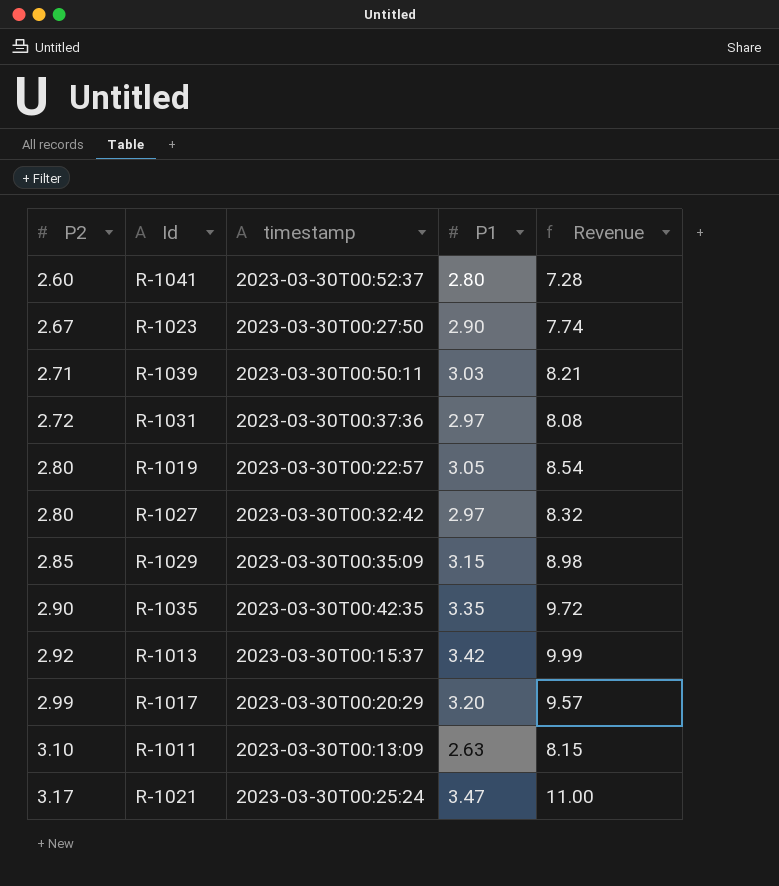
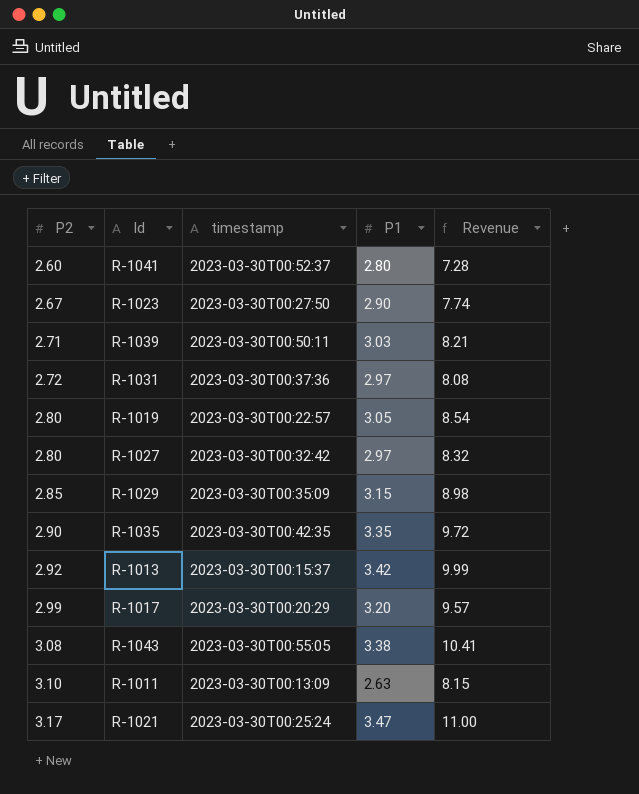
row R-1043: none -> 3.08 | 2023-03-30T00:55:05 | 3.38 | 10.41

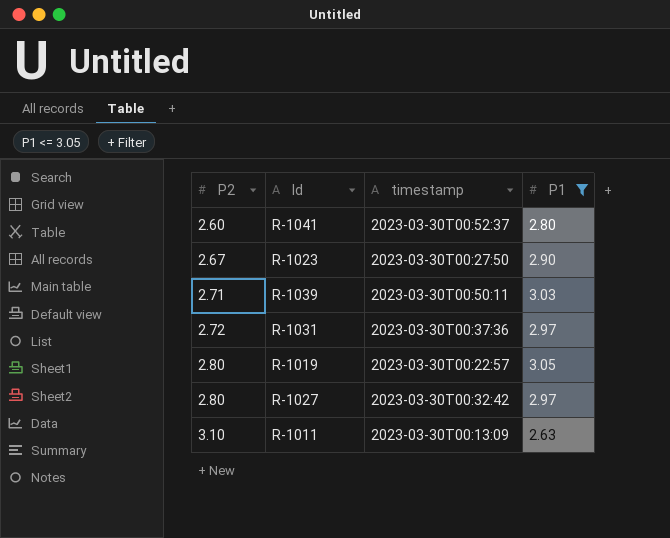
filter: none -> P1 <= 3.05
column Revenue | formula: [P2] * [P1] -> none

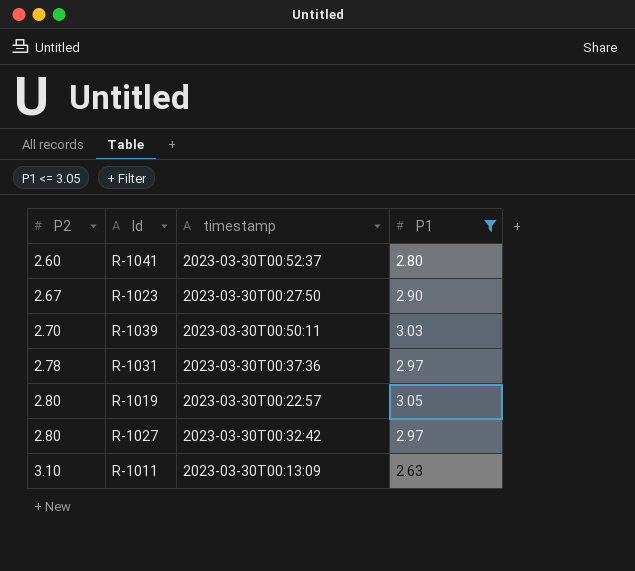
R-1039 | P2: 2.71 -> 2.70
R-1031 | P2: 2.72 -> 2.78

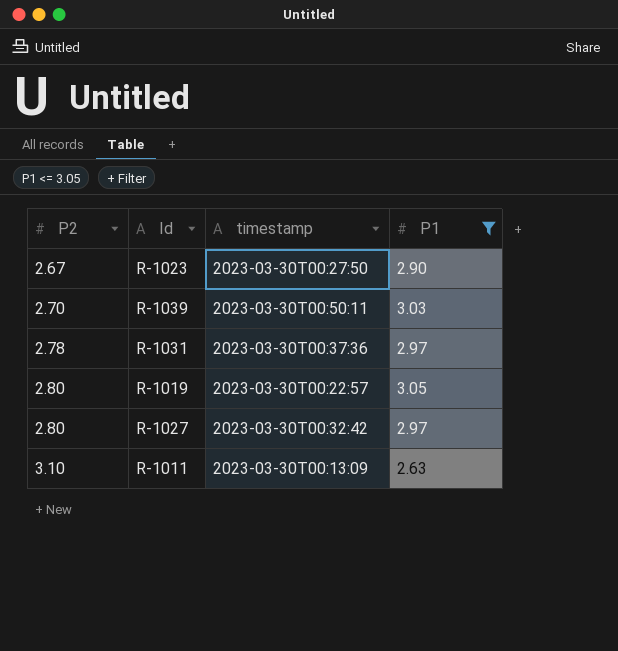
row R-1041: 2.60 | 2023-03-30T00:52:37 | 2.80 -> none

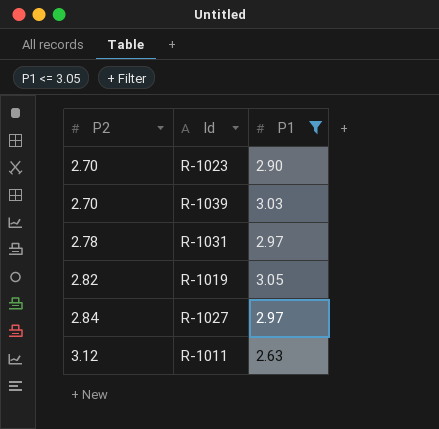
column timestamp | position: 3 -> none
R-1023 | P2: 2.67 -> 2.70
R-1019 | P2: 2.80 -> 2.82
R-1027 | P2: 2.80 -> 2.84
R-1011 | P2: 3.10 -> 3.12

